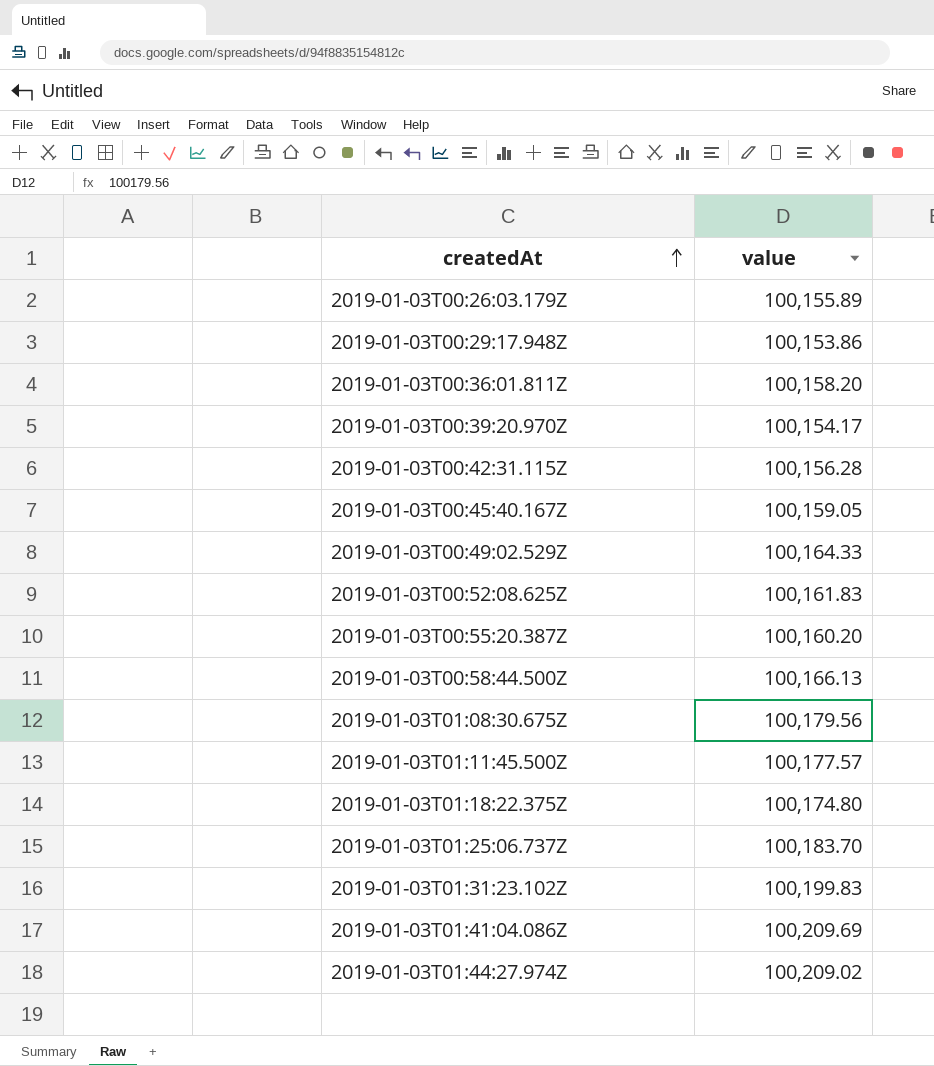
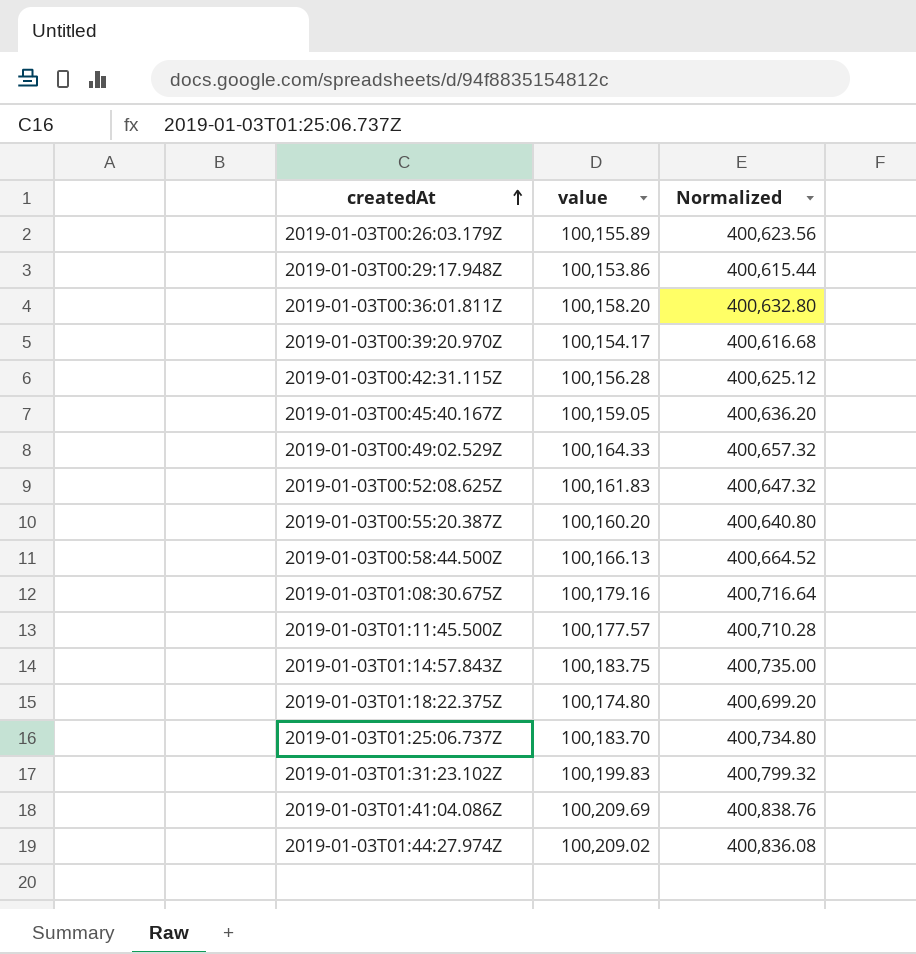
column Normalized | formula: none -> [value] * 4
2019-01-03T01:08:30.675Z | value: 100,179.56 -> 100,179.16
row 2019-01-03T01:14:57.843Z: none -> 100,183.75 | 400,735.00

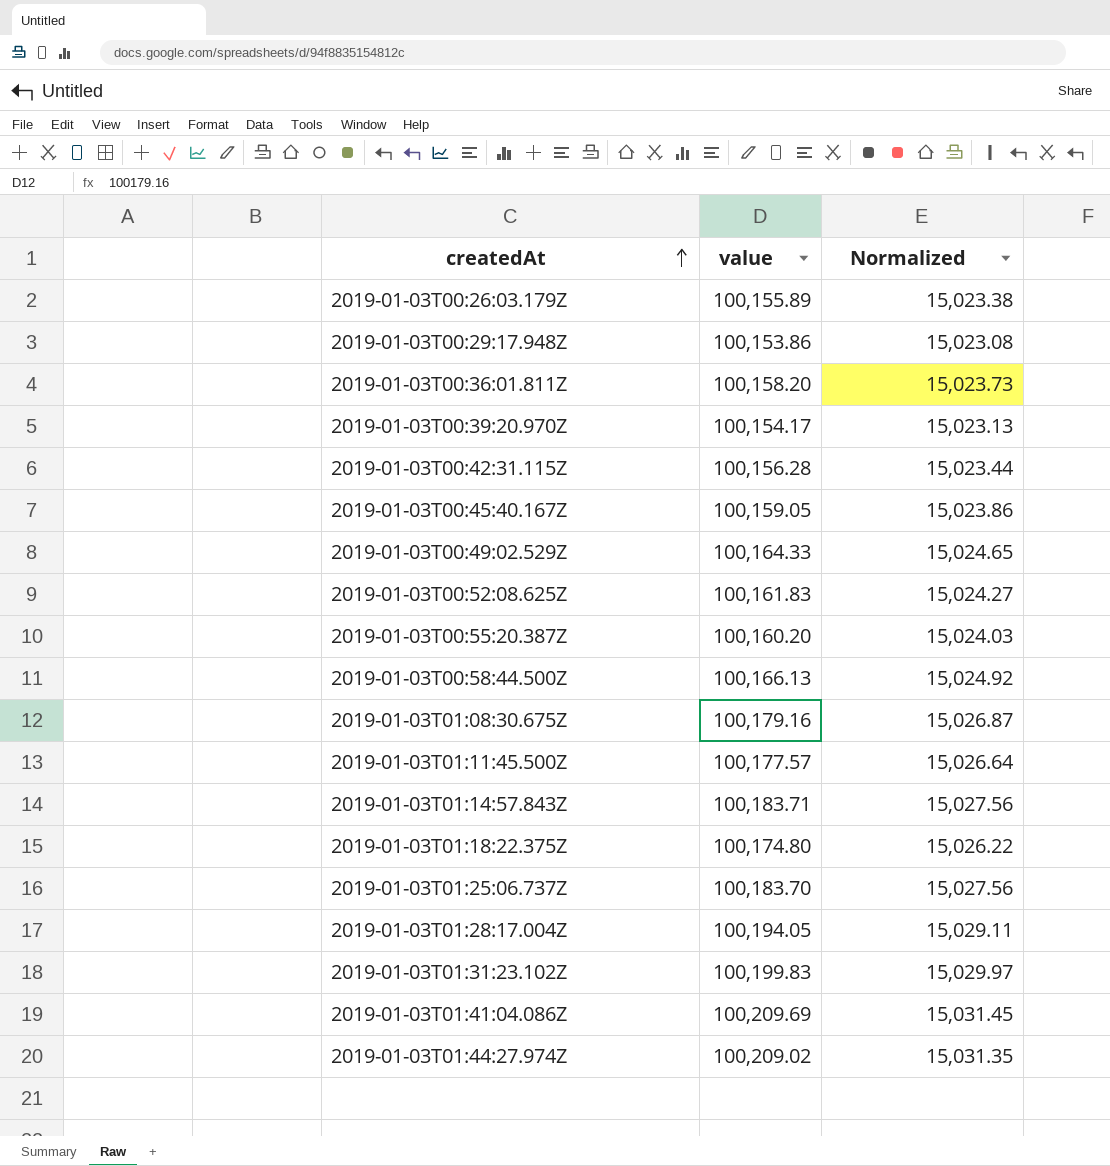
column Normalized | formula: [value] * 4 -> [value] * 0.15
2019-01-03T01:14:57.843Z | value: 100,183.75 -> 100,183.71
row 2019-01-03T01:28:17.004Z: none -> 100,194.05 | 15,029.11

